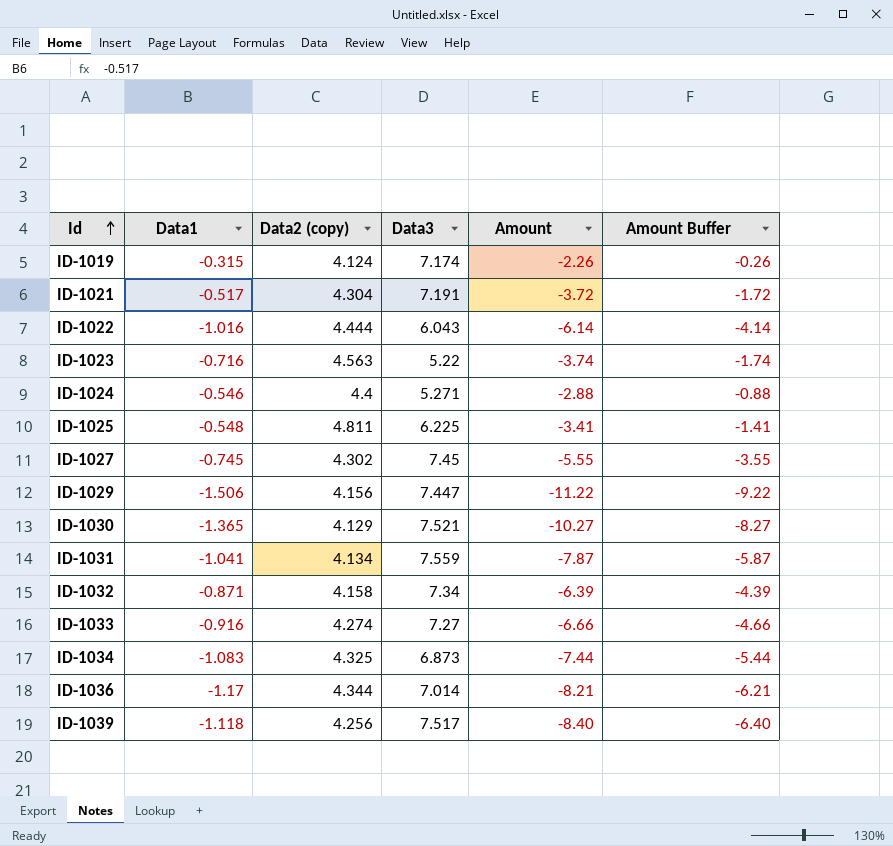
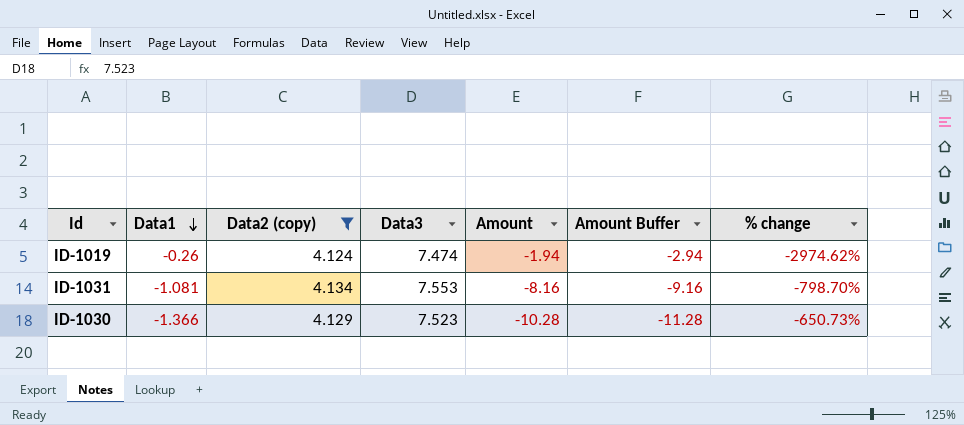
filter: none -> Data2 (copy) <= 4.134
row order: Id ascending -> Data1 descending
column Amount Buffer | formula: [Amount] + 2 -> [Amount] - 1
column % change | formula: none -> ([Data3] - [Data1]) / [Data1]
ID-1019 | Data1: -0.315 -> -0.26
ID-1019 | Data3: 7.174 -> 7.474
ID-1019 | Amount: -2.26 -> -1.94
ID-1031 | Data1: -1.041 -> -1.081
ID-1031 | Data3: 7.559 -> 7.553
ID-1031 | Amount: -7.87 -> -8.16
ID-1030 | Data1: -1.365 -> -1.366
ID-1030 | Data3: 7.521 -> 7.523
ID-1030 | Amount: -10.27 -> -10.28

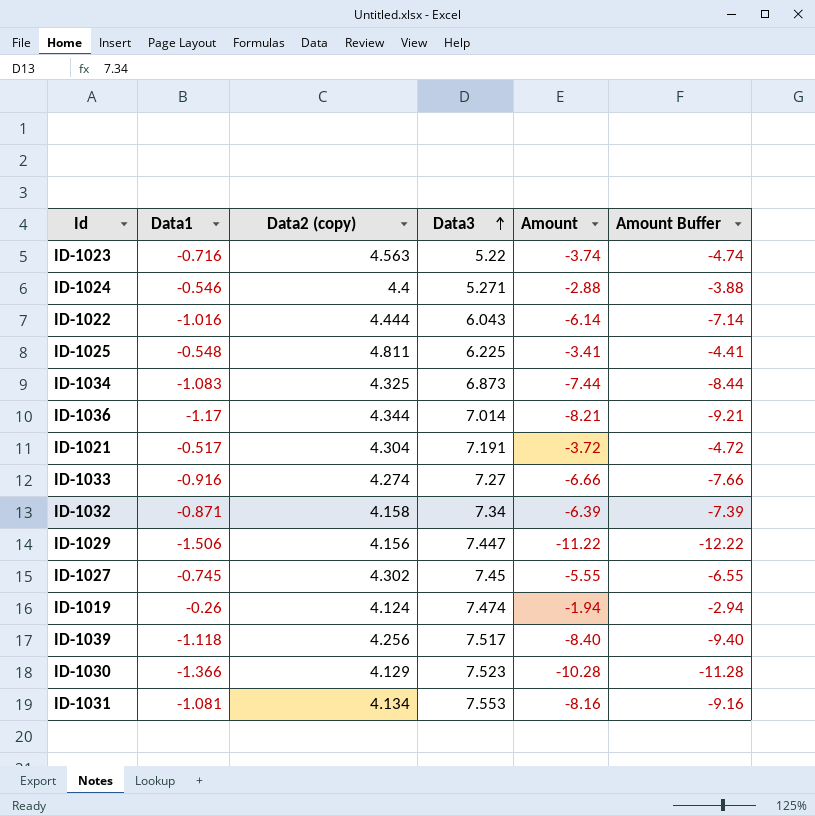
filter: Data2 (copy) <= 4.134 -> none
row order: Data1 descending -> Data3 ascending
column % change | formula: ([Data3] - [Data1]) / [Data1] -> none

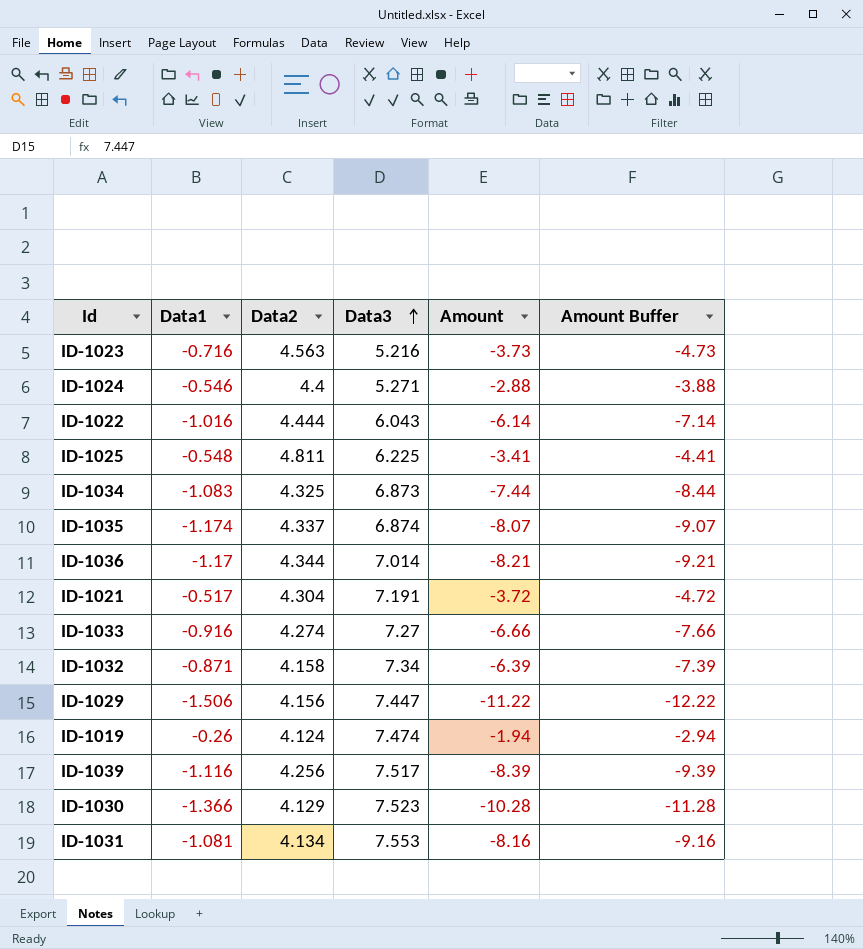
column name: Data2 (copy) -> Data2
row ID-1027: -0.745 | 4.302 | 7.45 | -5.55 | -6.55 -> none
ID-1023 | Data3: 5.22 -> 5.216
ID-1023 | Amount: -3.74 -> -3.73
ID-1023 | Amount Buffer: -4.74 -> -4.73
row ID-1035: none -> -1.174 | 4.337 | 6.874 | -8.07 | -9.07
ID-1039 | Data1: -1.118 -> -1.116
ID-1039 | Amount: -8.40 -> -8.39
ID-1039 | Amount Buffer: -9.40 -> -9.39

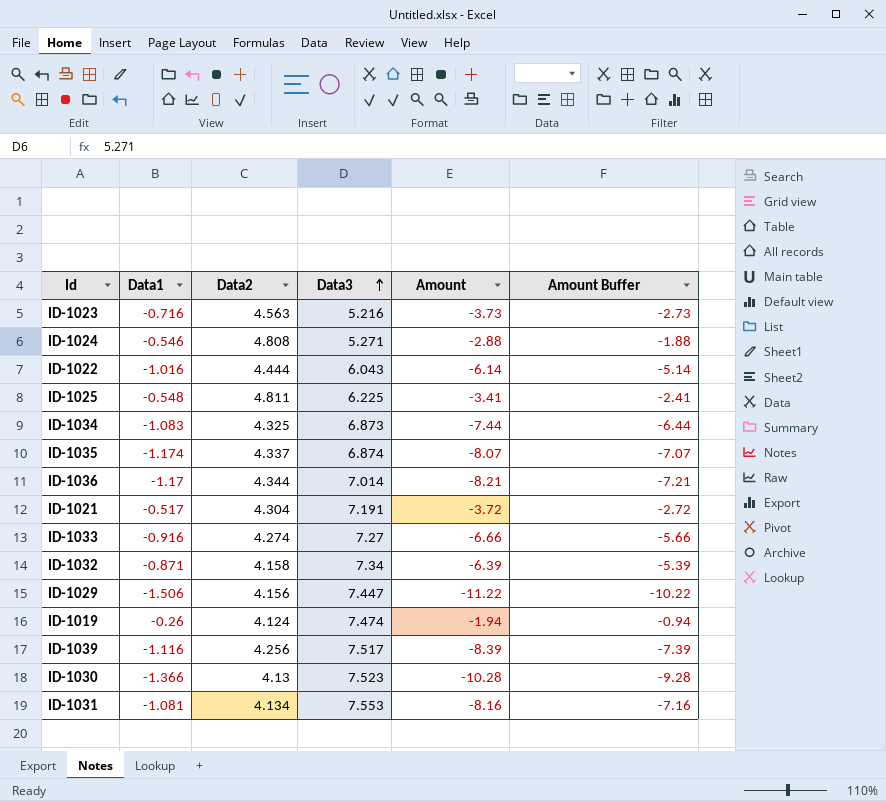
column Amount Buffer | formula: [Amount] - 1 -> [Amount] + 1
ID-1024 | Data2: 4.4 -> 4.808
ID-1030 | Data2: 4.129 -> 4.13

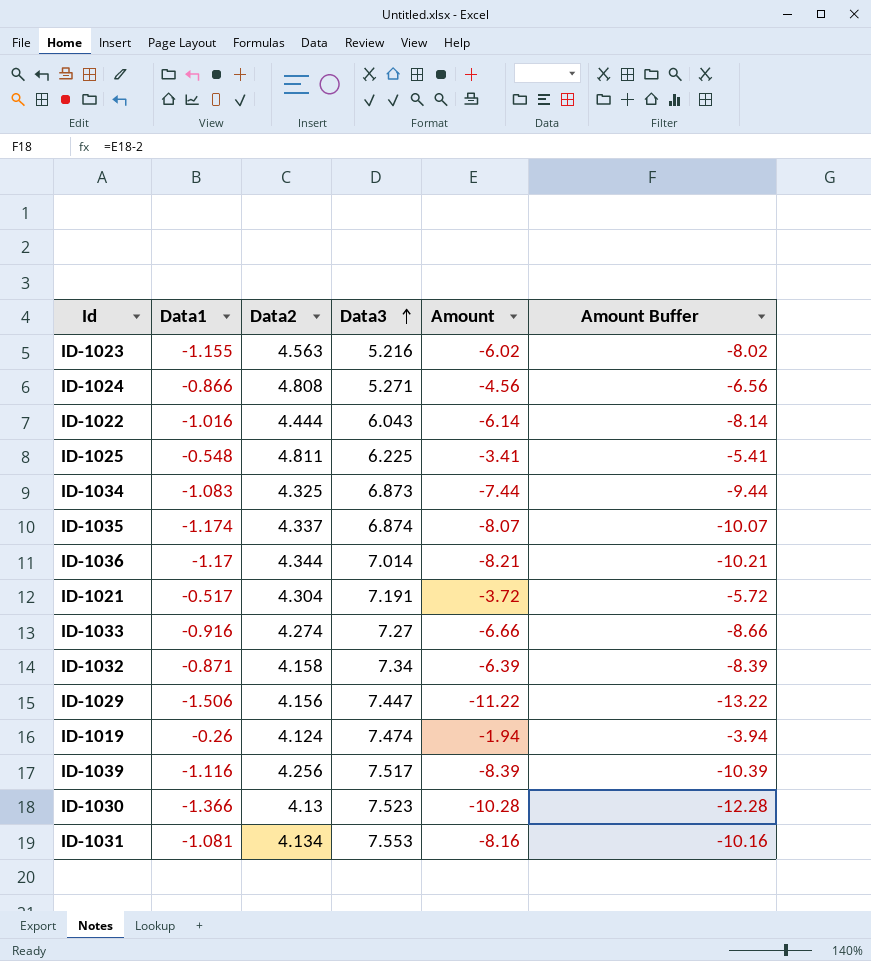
column Amount Buffer | formula: [Amount] + 1 -> [Amount] - 2
ID-1023 | Data1: -0.716 -> -1.155
ID-1023 | Amount: -3.73 -> -6.02
ID-1024 | Data1: -0.546 -> -0.866
ID-1024 | Amount: -2.88 -> -4.56

